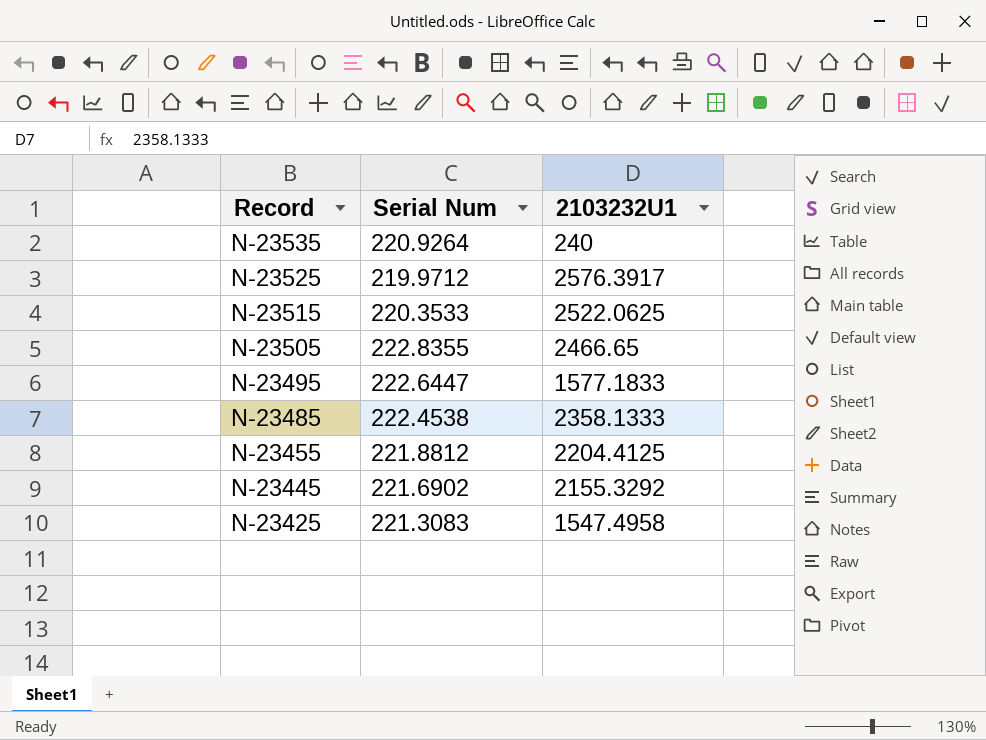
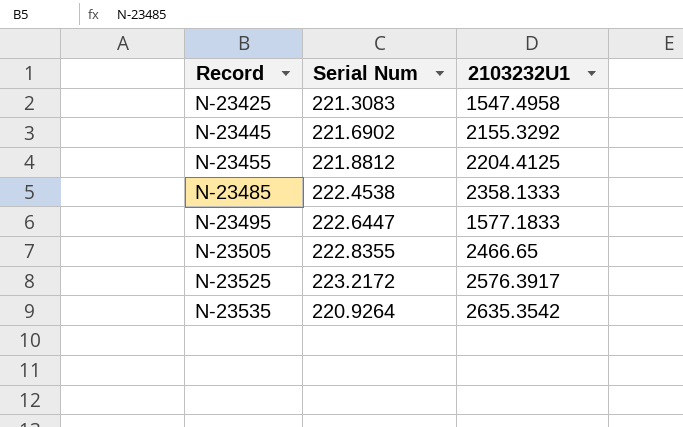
row order: Record descending -> Record ascending
row N-23515: 220.3533 | 2522.0625 -> none
N-23525 | Serial Num: 219.9712 -> 223.2172
N-23535 | 2103232U1: 240 -> 2635.3542

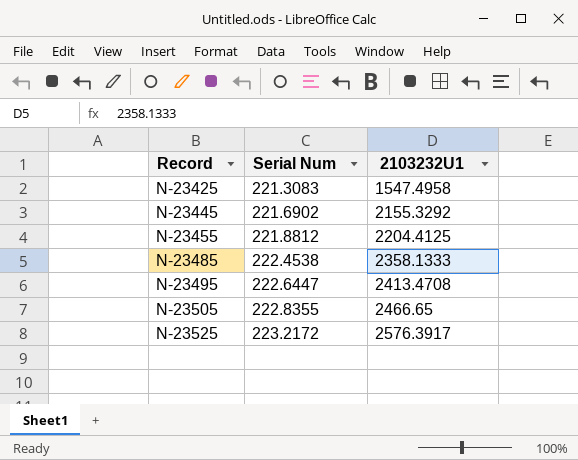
row N-23535: 220.9264 | 2635.3542 -> none
N-23495 | 2103232U1: 1577.1833 -> 2413.4708

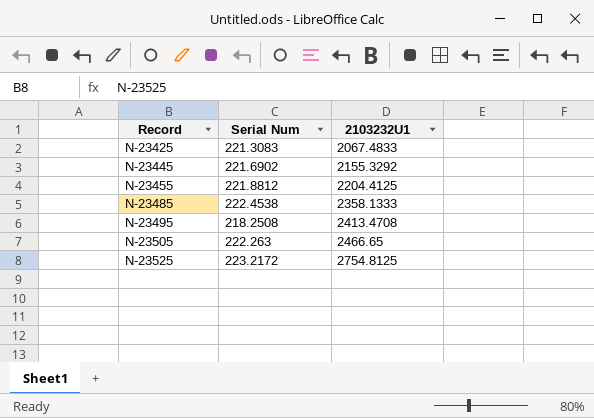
N-23425 | 2103232U1: 1547.4958 -> 2067.4833
N-23495 | Serial Num: 222.6447 -> 218.2508
N-23505 | Serial Num: 222.8355 -> 222.263
N-23525 | 2103232U1: 2576.3917 -> 2754.8125

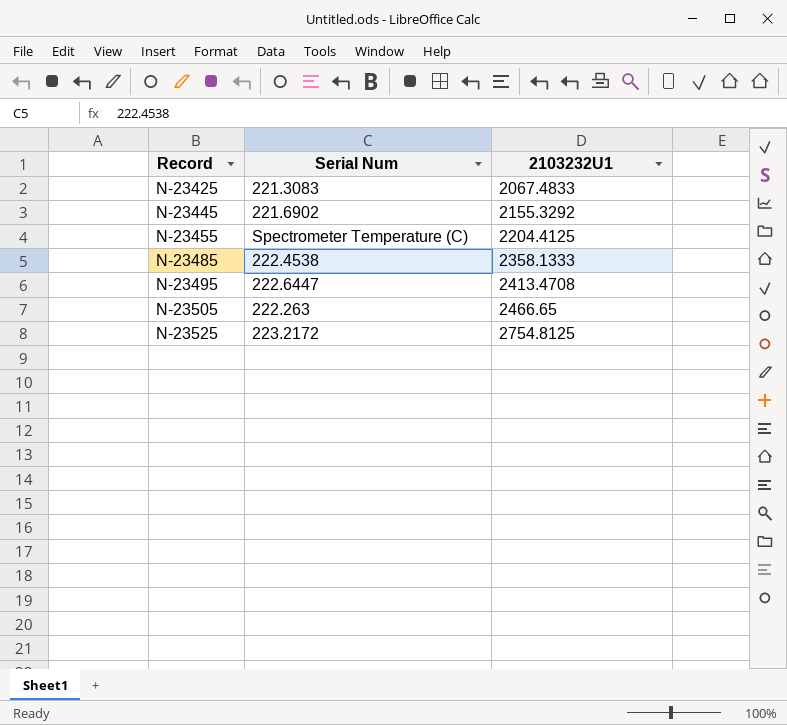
N-23455 | Serial Num: 221.8812 -> Spectrometer Temperature (C)
N-23495 | Serial Num: 218.2508 -> 222.6447

